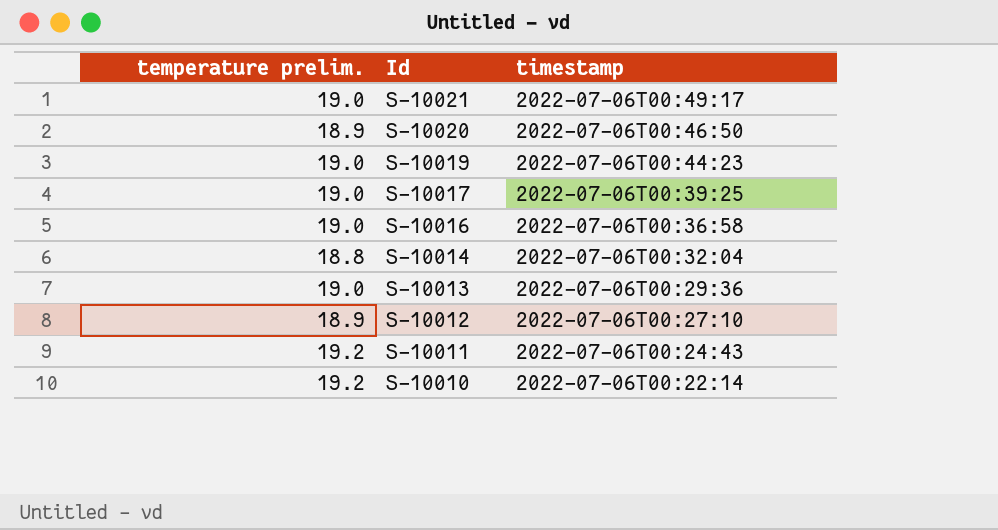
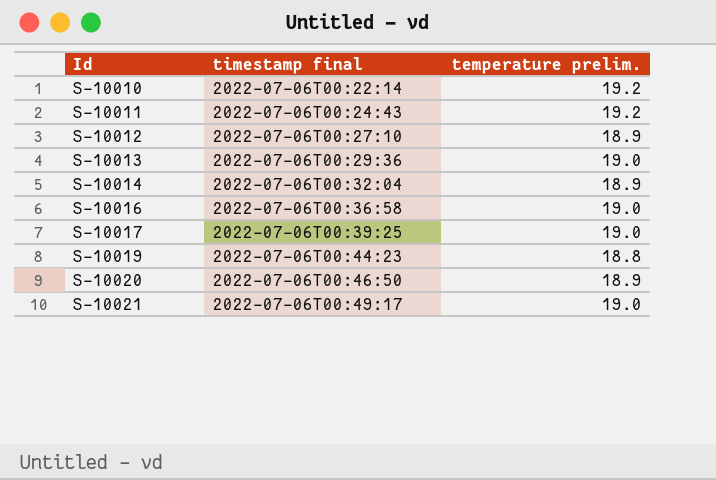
row order: Id descending -> Id ascending
column name: timestamp -> timestamp final
column temperature prelim. | position: 1 -> 3
S-10014 | temperature prelim.: 18.8 -> 18.9
S-10019 | temperature prelim.: 19.0 -> 18.8

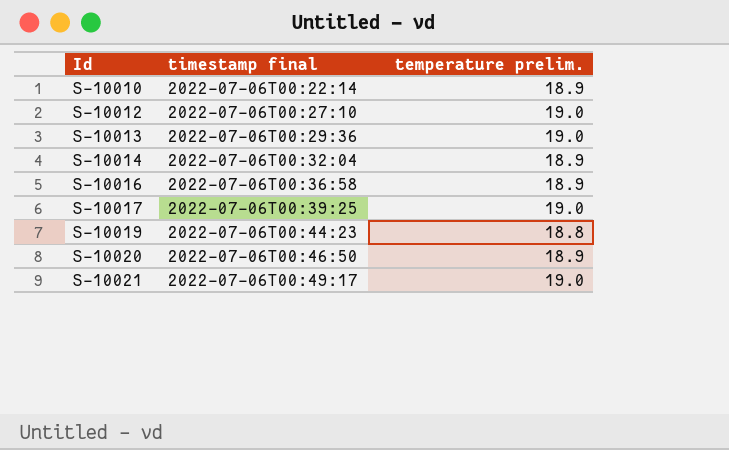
row S-10011: 2022-07-06T00:24:43 | 19.2 -> none
S-10010 | temperature prelim.: 19.2 -> 18.9
S-10012 | temperature prelim.: 18.9 -> 19.0
S-10016 | temperature prelim.: 19.0 -> 18.9

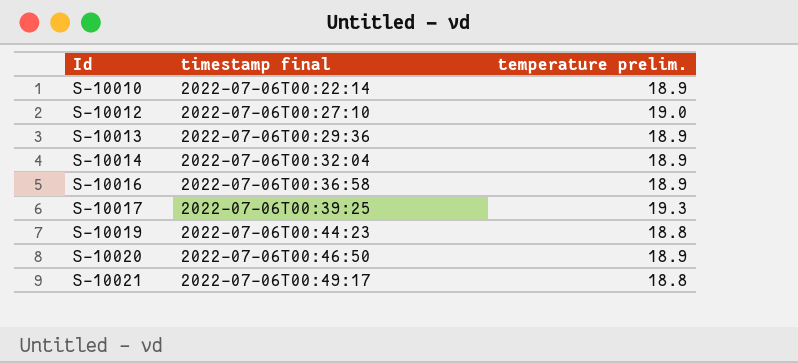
S-10013 | temperature prelim.: 19.0 -> 18.9
S-10017 | temperature prelim.: 19.0 -> 19.3
S-10021 | temperature prelim.: 19.0 -> 18.8

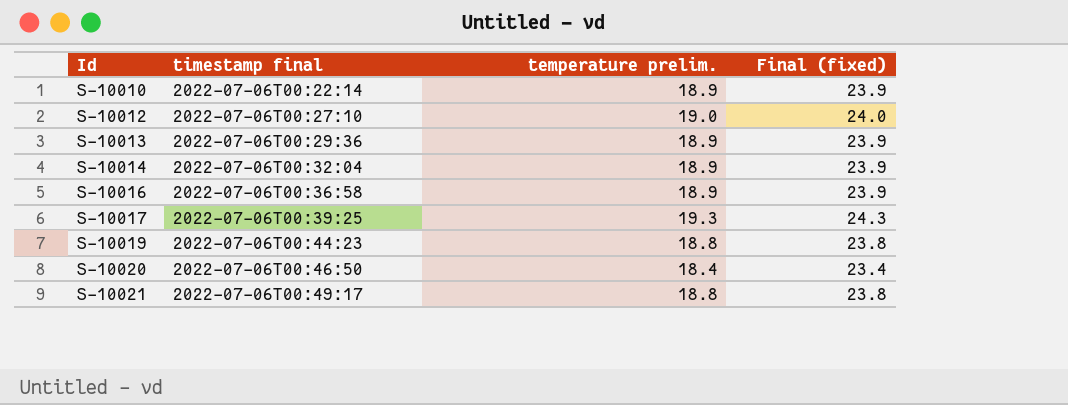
column Final (fixed) | formula: none -> [temperature prelim.] + 5
S-10020 | temperature prelim.: 18.9 -> 18.4

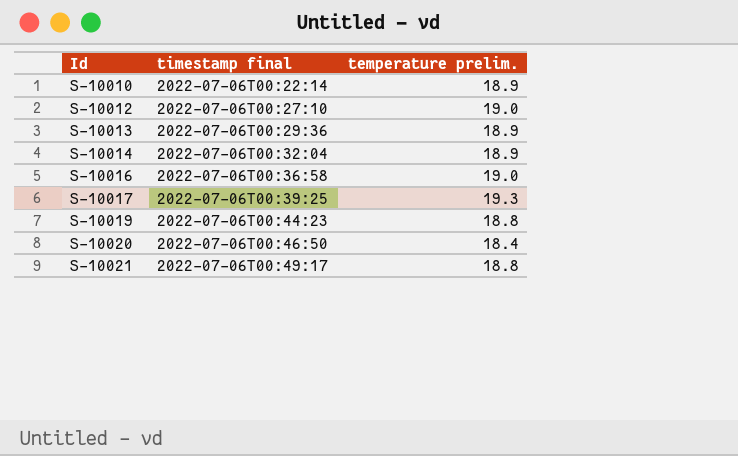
column Final (fixed) | formula: [temperature prelim.] + 5 -> none
S-10016 | temperature prelim.: 18.9 -> 19.0

